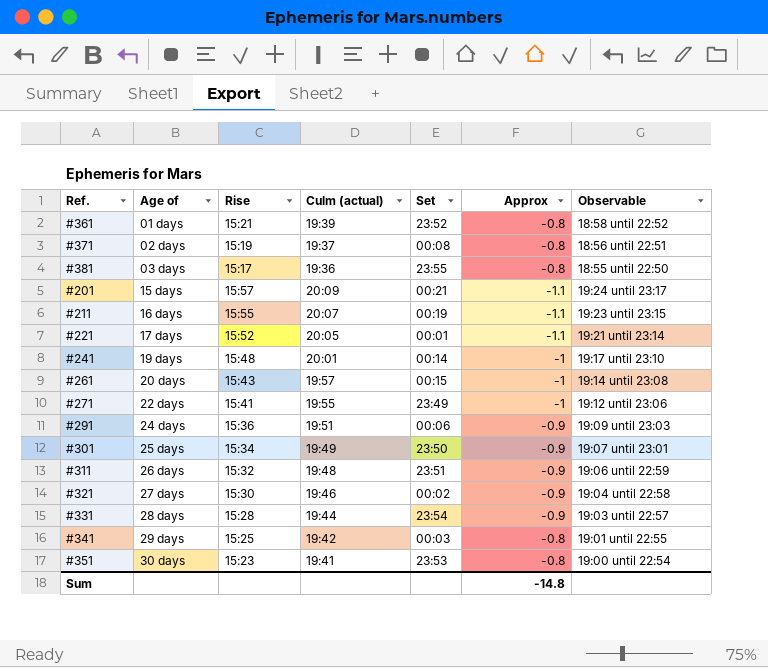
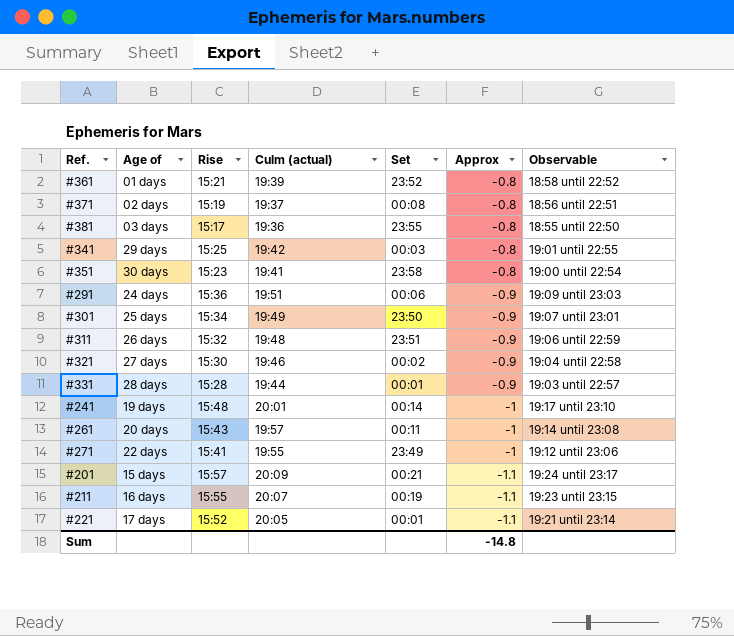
row order: Age of ascending -> Approx descending
#351 | Set: 23:53 -> 23:58
#331 | Set: 23:54 -> 00:01
#261 | Set: 00:15 -> 00:11

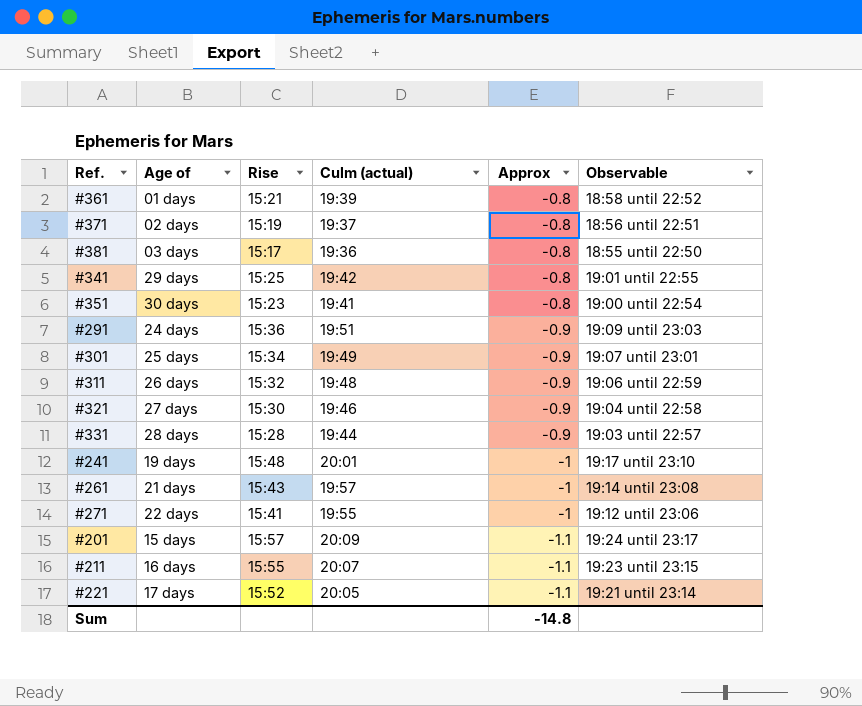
column Set | position: 5 -> none
#261 | Age of: 20 days -> 21 days

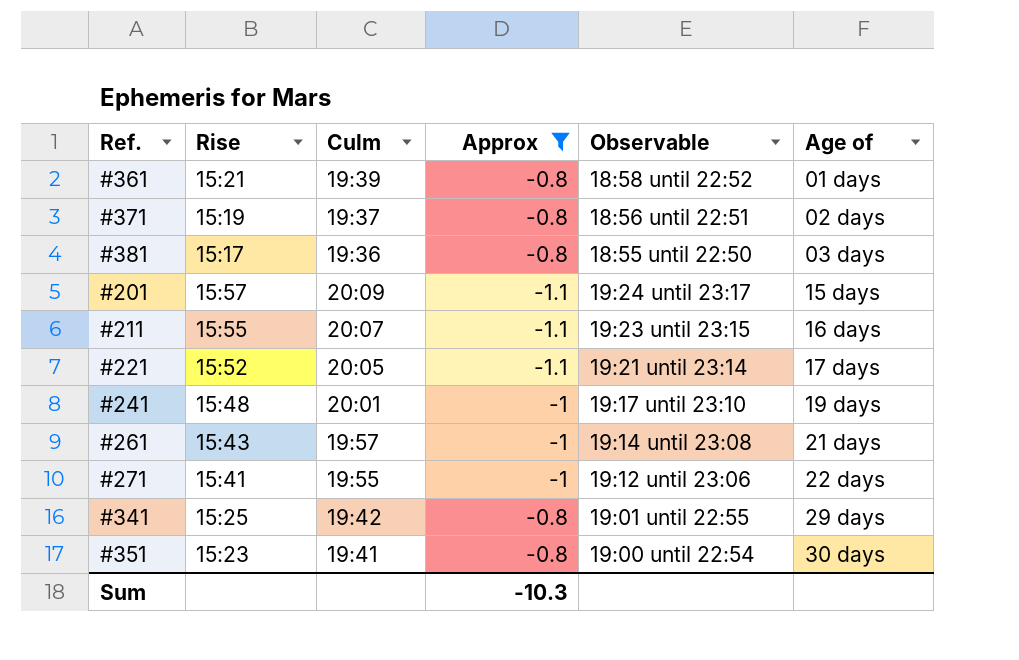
filter: none -> Approx != -0.9
row order: Approx descending -> Age of ascending
column name: Culm (actual) -> Culm
column Age of | position: 2 -> 6
Sum | Approx: -14.8 -> -10.3

